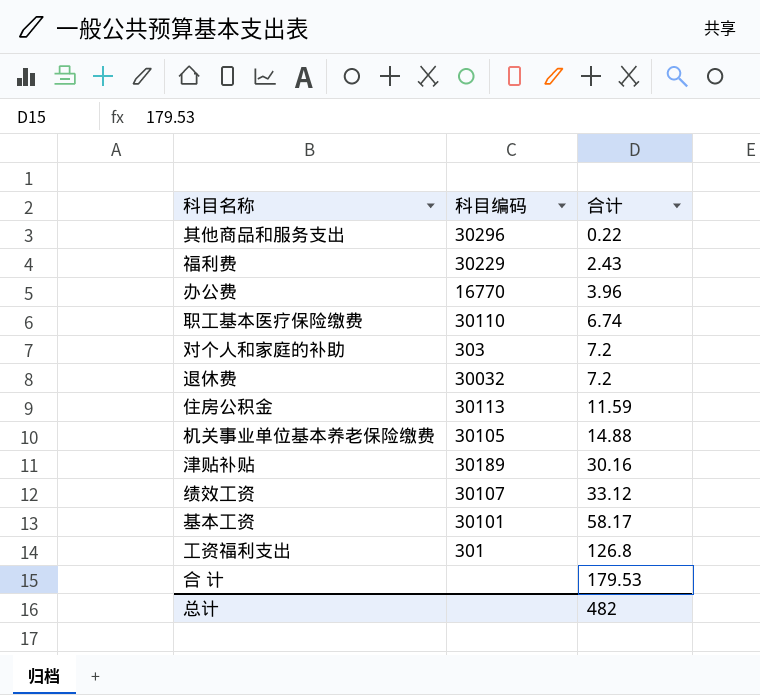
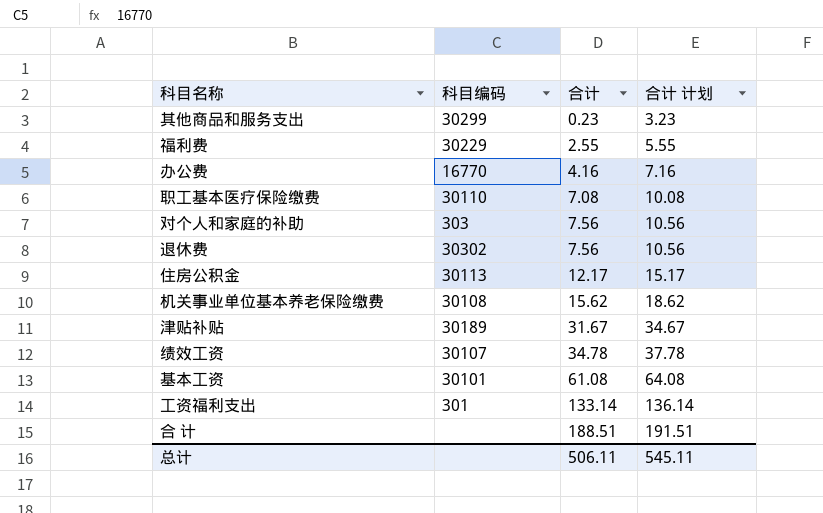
column 合计 计划 | formula: none -> [合计] + 3
其他商品和服务支出 | 科目编码: 30296 -> 30299
其他商品和服务支出 | 合计: 0.22 -> 0.23
福利费 | 合计: 2.43 -> 2.55
办公费 | 合计: 3.96 -> 4.16
职工基本医疗保险缴费 | 合计: 6.74 -> 7.08
对个人和家庭的补助 | 合计: 7.2 -> 7.56
退休费 | 科目编码: 30032 -> 30302
退休费 | 合计: 7.2 -> 7.56
住房公积金 | 合计: 11.59 -> 12.17
机关事业单位基本养老保险缴费 | 科目编码: 30105 -> 30108
机关事业单位基本养老保险缴费 | 合计: 14.88 -> 15.62
津贴补贴 | 合计: 30.16 -> 31.67
绩效工资 | 合计: 33.12 -> 34.78
基本工资 | 合计: 58.17 -> 61.08
工资福利支出 | 合计: 126.8 -> 133.14
合 计 | 合计: 179.53 -> 188.51
总计 | 合计: 482 -> 506.11

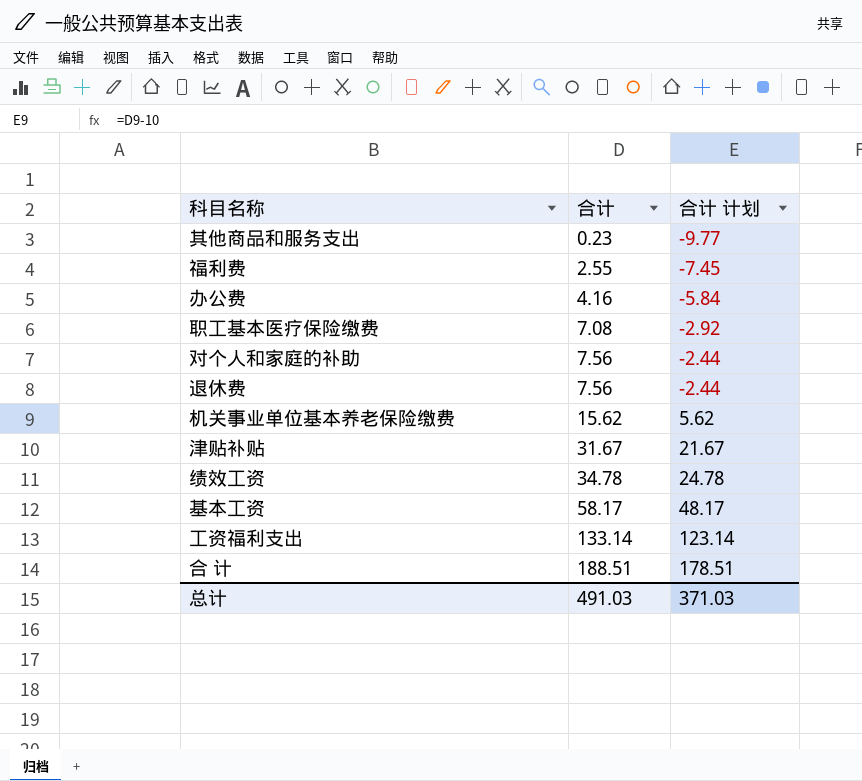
column 科目编码 | position: 2 -> none
column 合计 计划 | formula: [合计] + 3 -> [合计] - 10
row 住房公积金: 30113 | 12.17 | 15.17 -> none
基本工资 | 合计: 61.08 -> 58.17
总计 | 合计: 506.11 -> 491.03
总计 | 合计 计划: 545.11 -> 371.03

